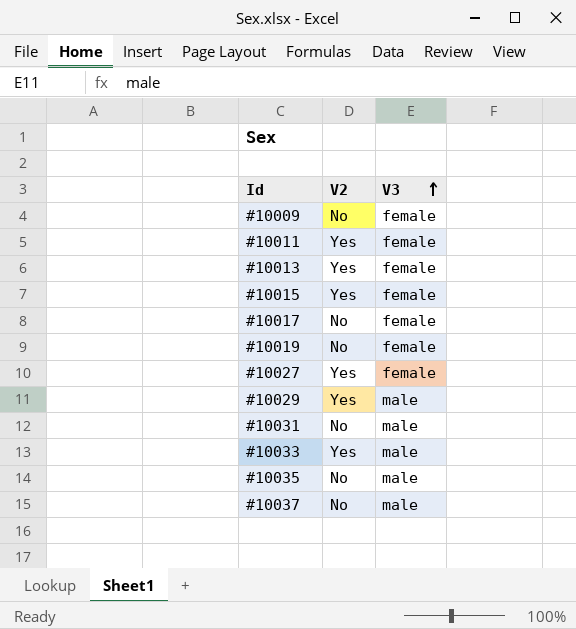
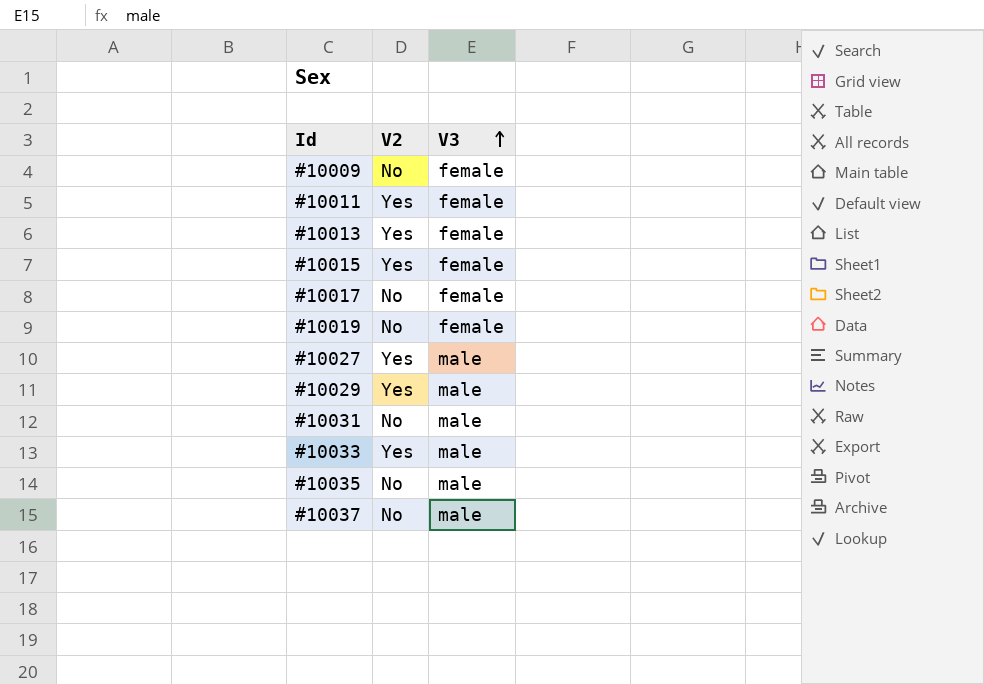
#10027 | V3: female -> male

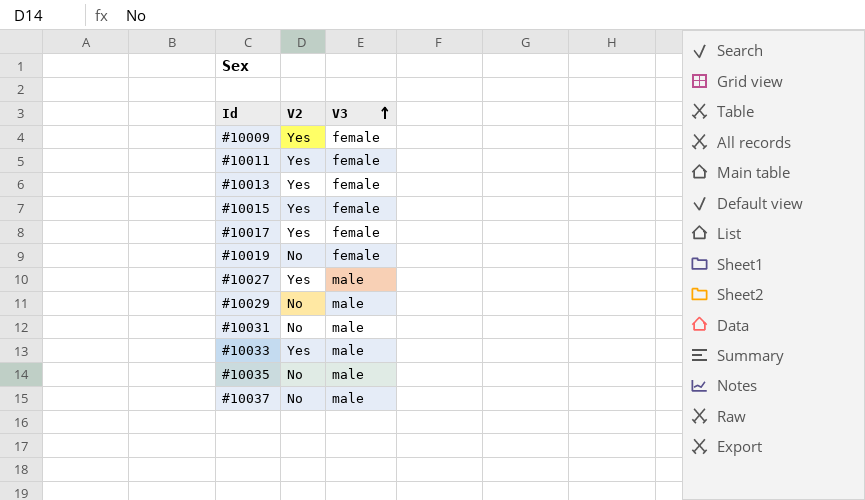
#10009 | V2: No -> Yes
#10017 | V2: No -> Yes
#10029 | V2: Yes -> No

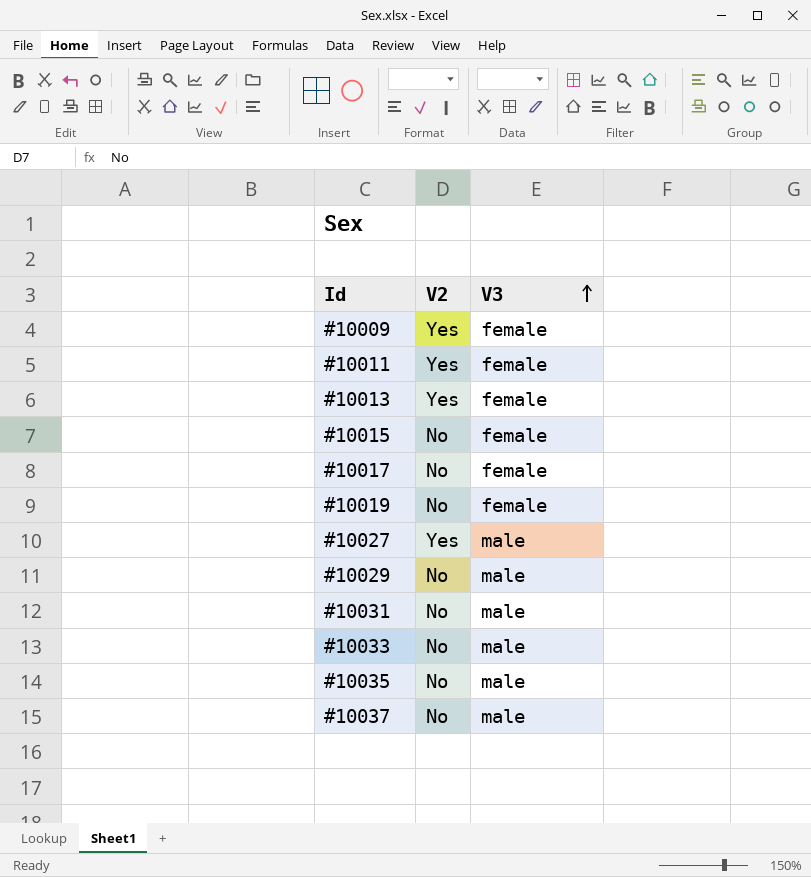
#10015 | V2: Yes -> No
#10017 | V2: Yes -> No
#10033 | V2: Yes -> No

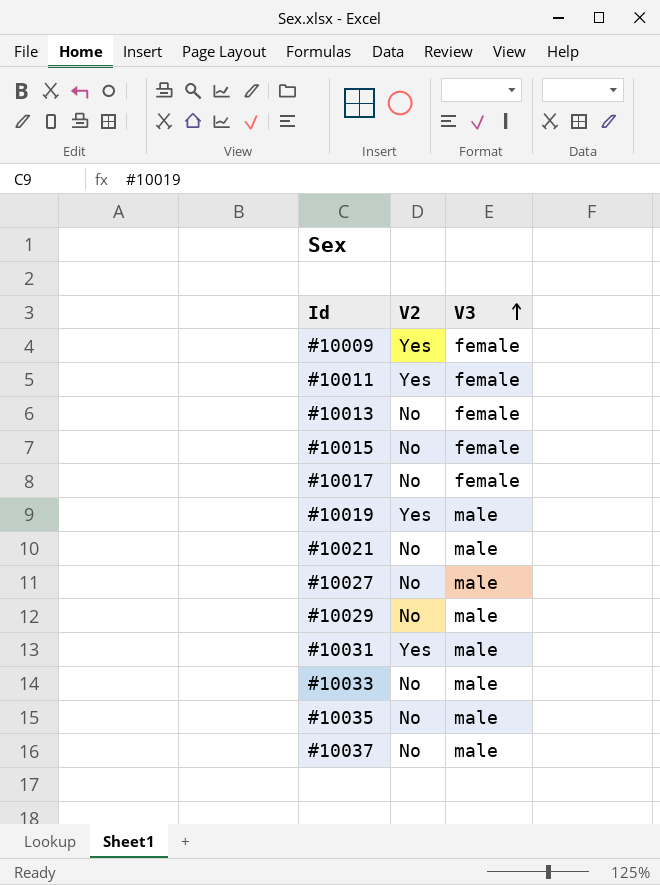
#10013 | V2: Yes -> No
#10019 | V2: No -> Yes
#10019 | V3: female -> male
row #10021: none -> No | male
#10027 | V2: Yes -> No
#10031 | V2: No -> Yes

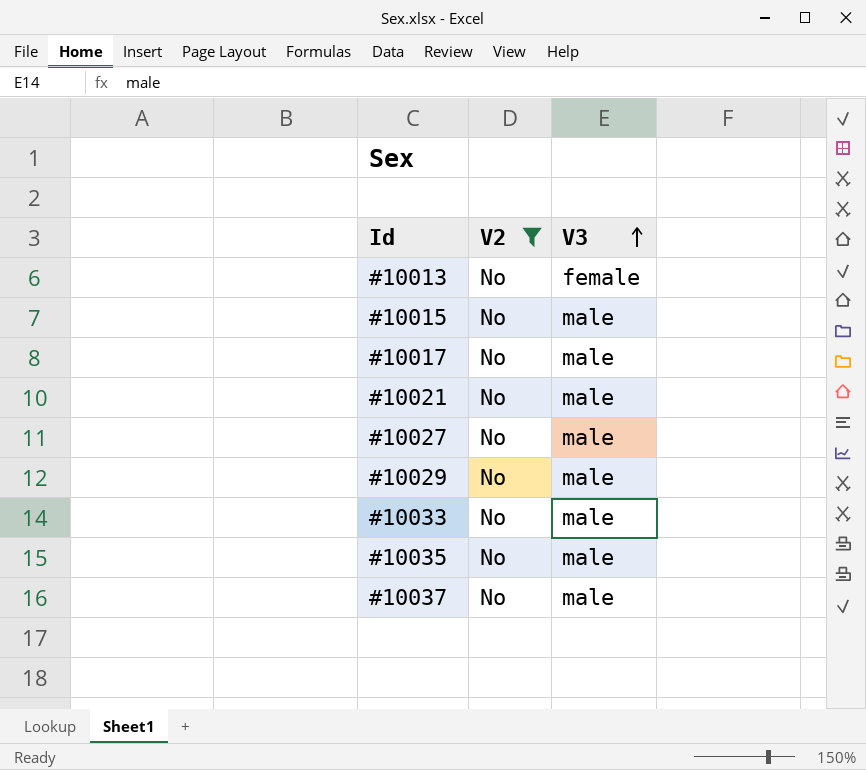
filter: none -> V2 = No
#10015 | V3: female -> male
#10017 | V3: female -> male

